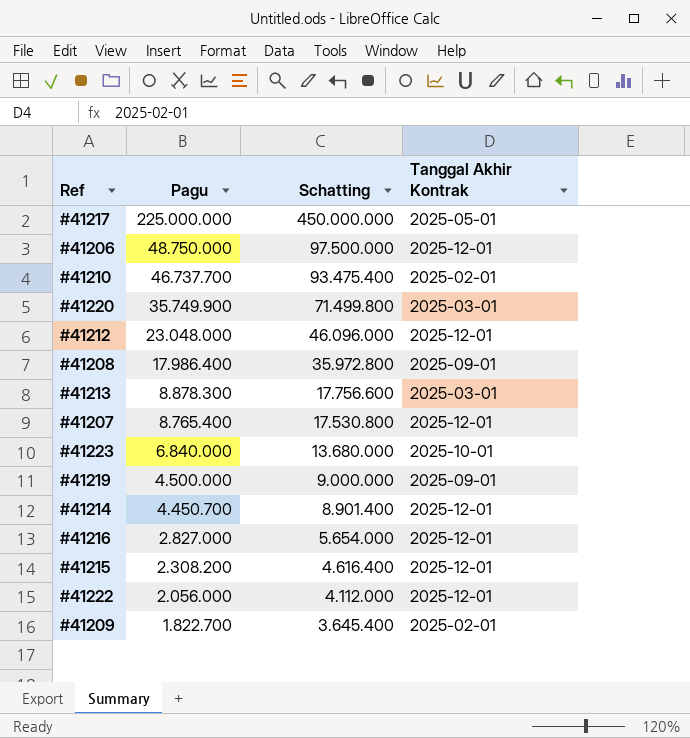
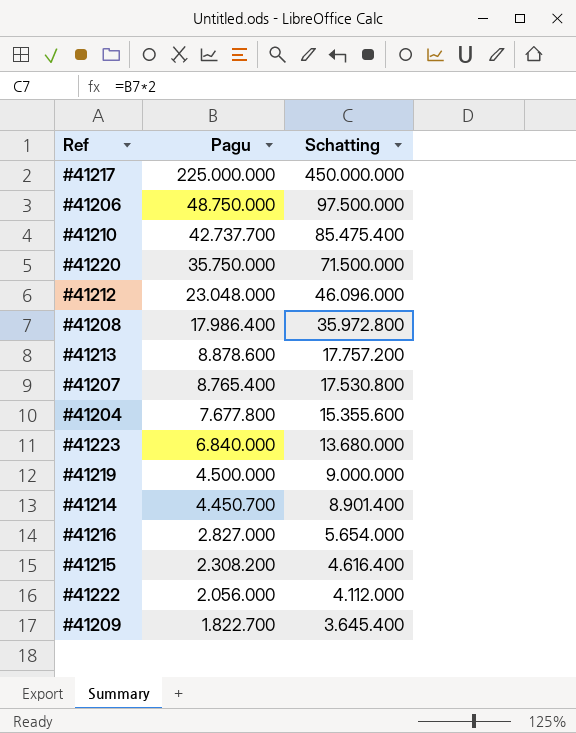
column Tanggal Akhir Kontrak | position: 4 -> none
#41210 | Pagu: 46.737.700 -> 42.737.700
#41210 | Schatting: 93.475.400 -> 85.475.400
#41220 | Pagu: 35.749.900 -> 35.750.000
#41220 | Schatting: 71.499.800 -> 71.500.000
#41213 | Pagu: 8.878.300 -> 8.878.600
#41213 | Schatting: 17.756.600 -> 17.757.200
row #41204: none -> 7.677.800 | 15.355.600

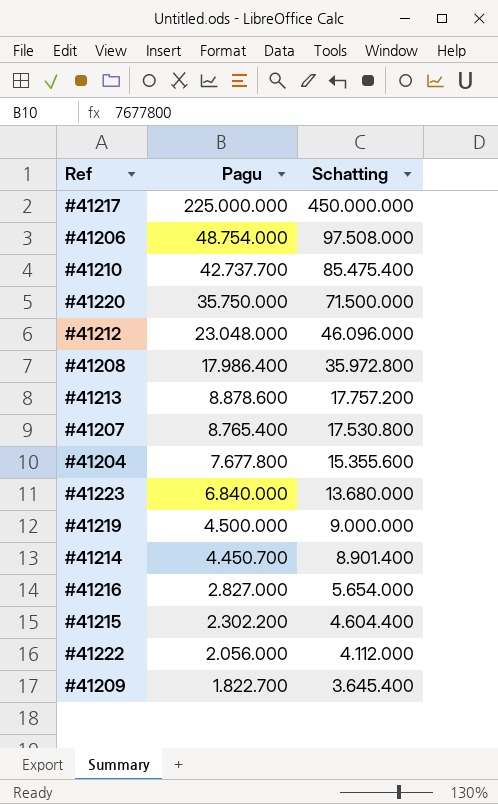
#41206 | Pagu: 48.750.000 -> 48.754.000
#41206 | Schatting: 97.500.000 -> 97.508.000
#41215 | Pagu: 2.308.200 -> 2.302.200
#41215 | Schatting: 4.616.400 -> 4.604.400

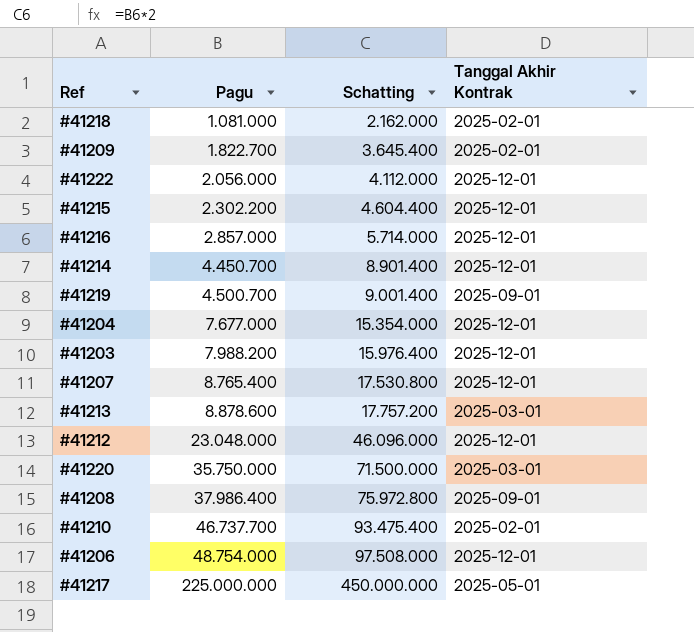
row order: Pagu descending -> Pagu ascending
column Tanggal Akhir Kontrak | position: none -> 4
row #41223: 6.840.000 | 13.680.000 -> none
row #41218: none -> 1.081.000 | 2.162.000 | 2025-02-01
#41216 | Pagu: 2.827.000 -> 2.857.000
#41216 | Schatting: 5.654.000 -> 5.714.000
#41219 | Pagu: 4.500.000 -> 4.500.700
#41219 | Schatting: 9.000.000 -> 9.001.400
#41204 | Pagu: 7.677.800 -> 7.677.000
#41204 | Schatting: 15.355.600 -> 15.354.000
row #41203: none -> 7.988.200 | 15.976.400 | 2025-12-01
#41208 | Pagu: 17.986.400 -> 37.986.400
#41208 | Schatting: 35.972.800 -> 75.972.800
#41210 | Pagu: 42.737.700 -> 46.737.700
#41210 | Schatting: 85.475.400 -> 93.475.400

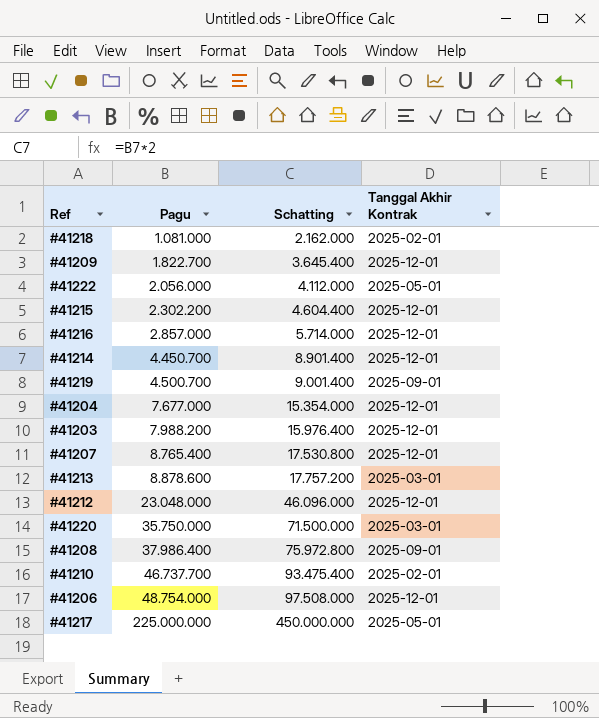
#41209 | Tanggal Akhir Kontrak: 2025-02-01 -> 2025-12-01
#41222 | Tanggal Akhir Kontrak: 2025-12-01 -> 2025-05-01

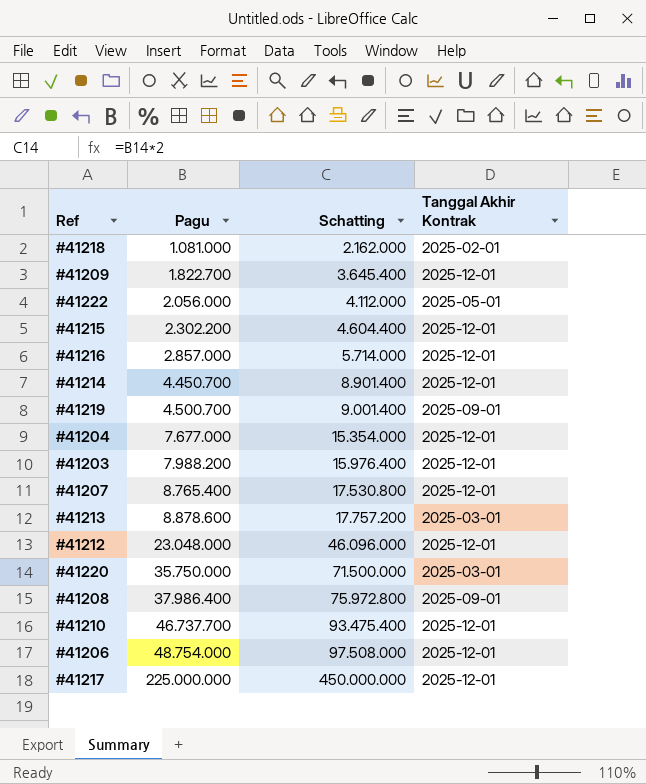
#41210 | Tanggal Akhir Kontrak: 2025-02-01 -> 2025-12-01
#41217 | Tanggal Akhir Kontrak: 2025-05-01 -> 2025-12-01

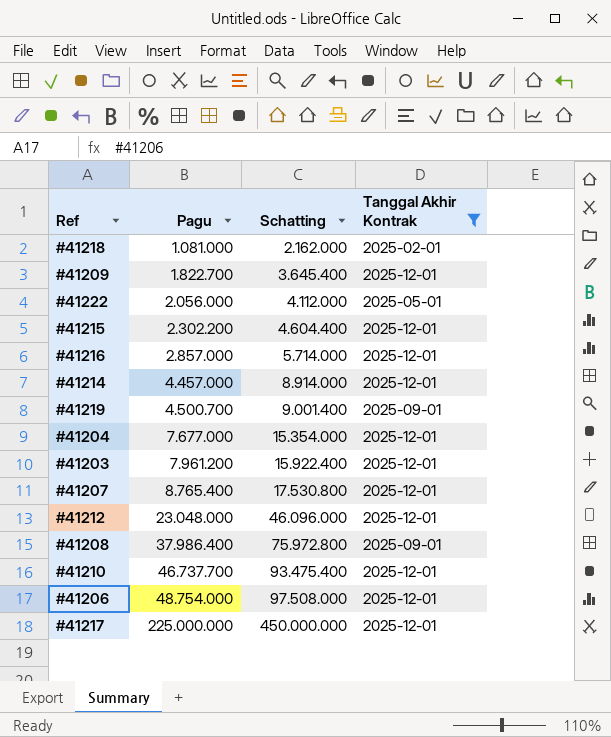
filter: none -> Tanggal Akhir Kontrak != 2025-03-01
#41214 | Pagu: 4.450.700 -> 4.457.000
#41214 | Schatting: 8.901.400 -> 8.914.000
#41203 | Pagu: 7.988.200 -> 7.961.200
#41203 | Schatting: 15.976.400 -> 15.922.400

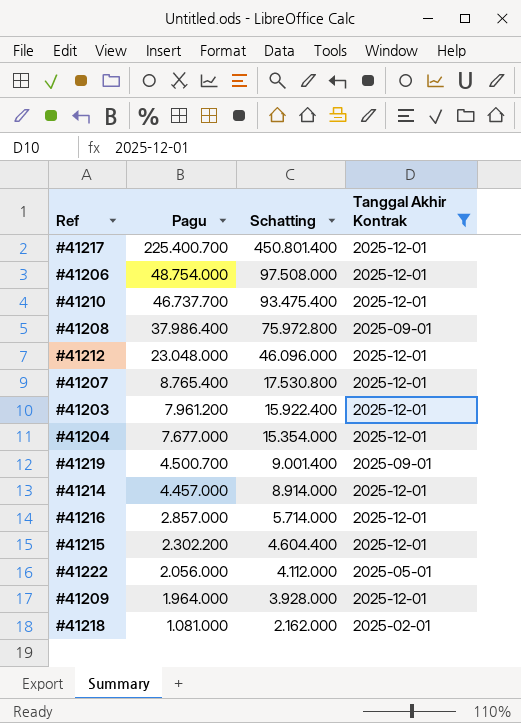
row order: Pagu ascending -> Pagu descending
#41217 | Pagu: 225.000.000 -> 225.400.700
#41217 | Schatting: 450.000.000 -> 450.801.400
#41209 | Pagu: 1.822.700 -> 1.964.000
#41209 | Schatting: 3.645.400 -> 3.928.000

